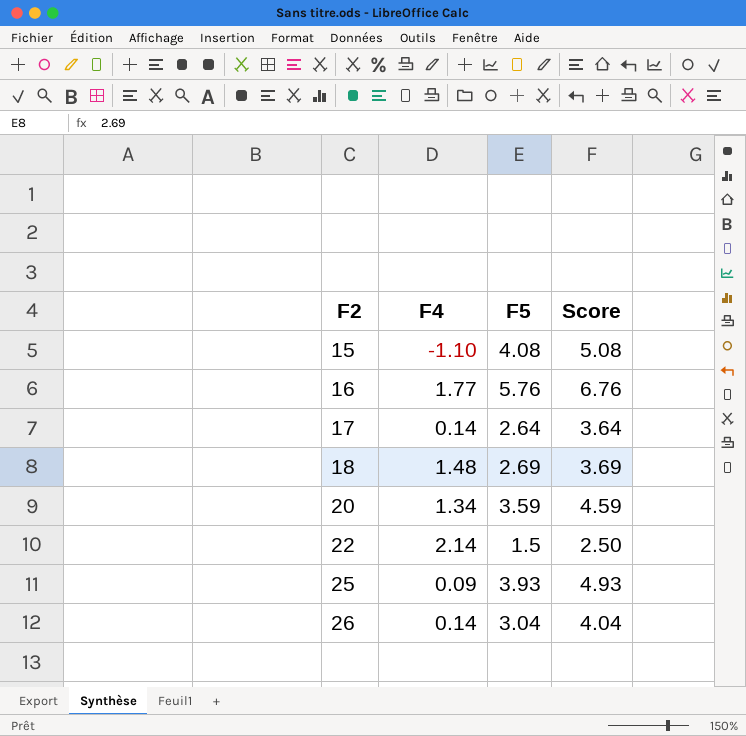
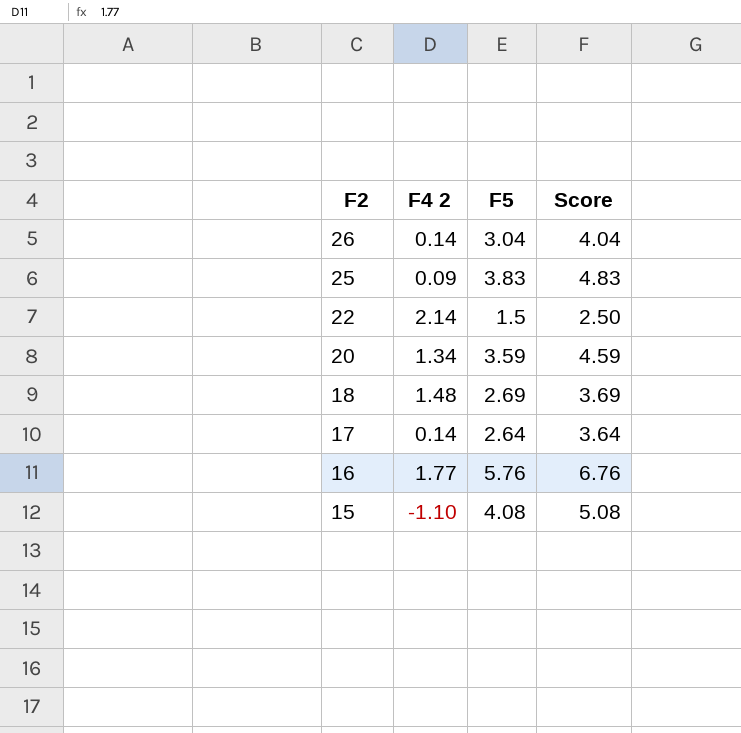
row order: F2 ascending -> F2 descending
column name: F4 -> F4 2
25 | F5: 3.93 -> 3.83
25 | Score: 4.93 -> 4.83

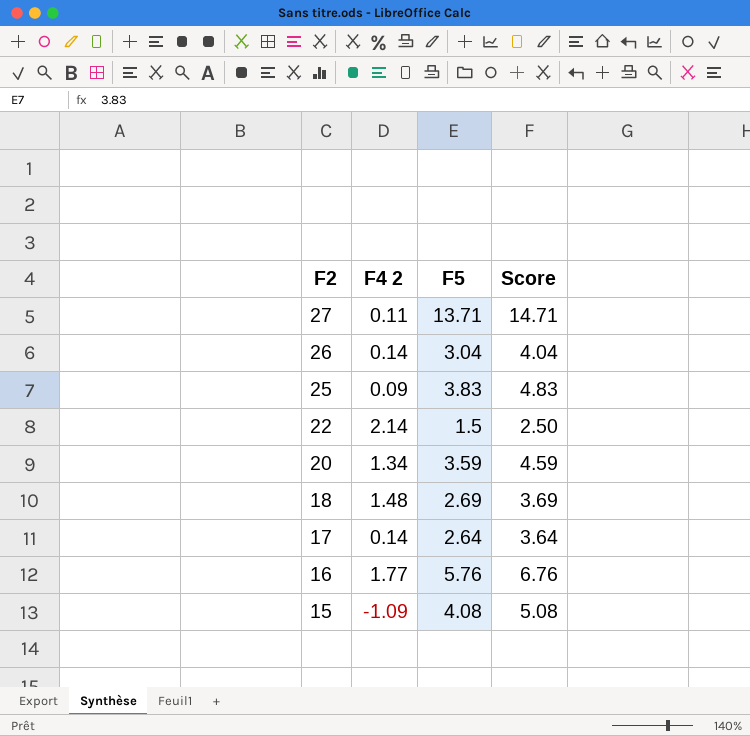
row 27: none -> 0.11 | 13.71 | 14.71
15 | F4 2: -1.10 -> -1.09

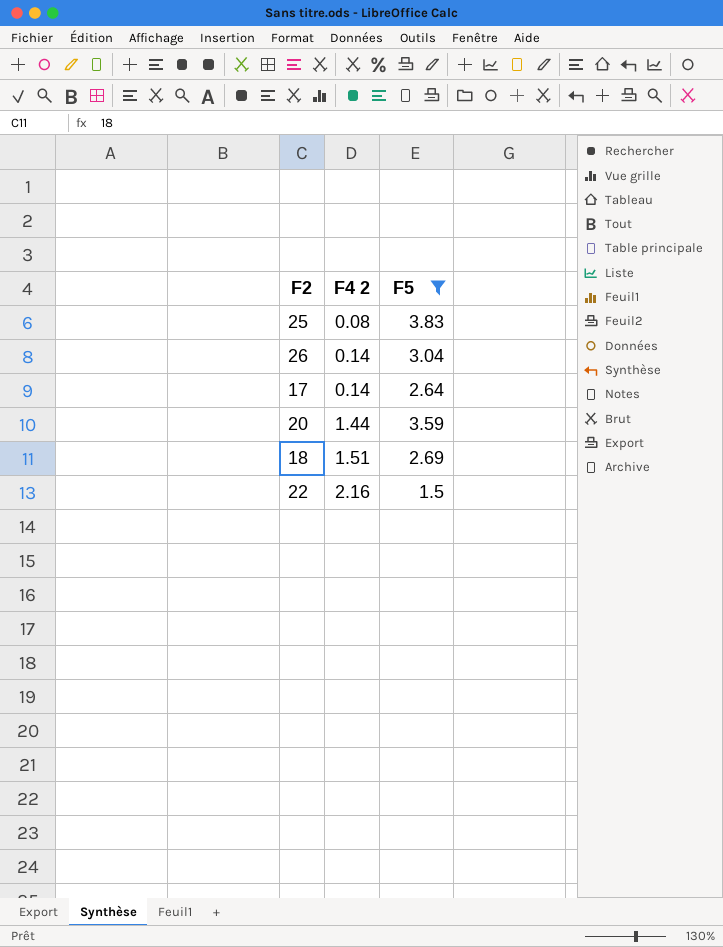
filter: none -> F5 <= 3.83
row order: F2 descending -> F4 2 ascending
column Score | formula: [F5] + 1 -> none
25 | F4 2: 0.09 -> 0.08
20 | F4 2: 1.34 -> 1.44
18 | F4 2: 1.48 -> 1.51
22 | F4 2: 2.14 -> 2.16

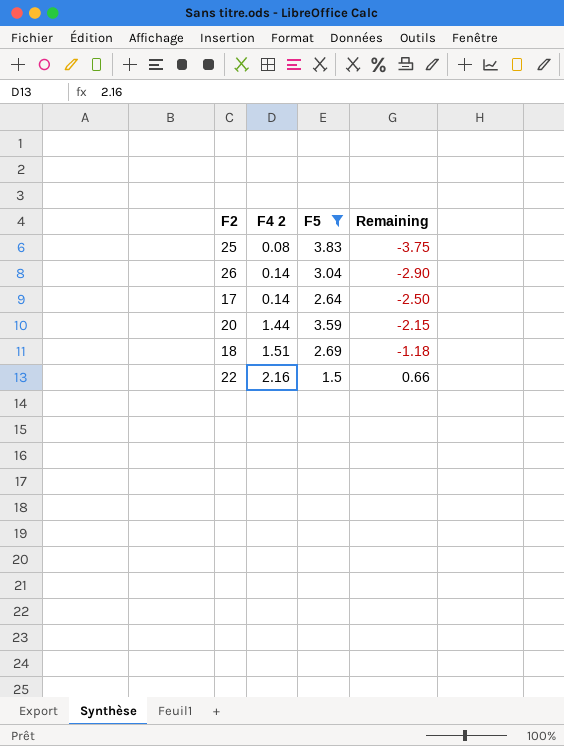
column Remaining | formula: none -> [F4 2] - [F5]

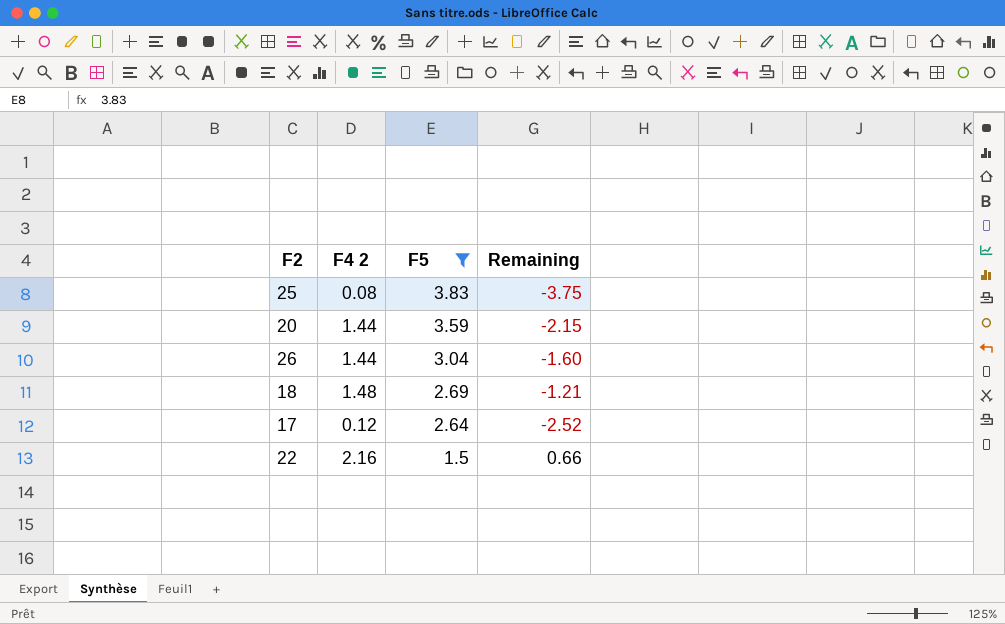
row order: F4 2 ascending -> F5 descending
26 | F4 2: 0.14 -> 1.44
26 | Remaining: -2.90 -> -1.60
18 | F4 2: 1.51 -> 1.48
18 | Remaining: -1.18 -> -1.21
17 | F4 2: 0.14 -> 0.12
17 | Remaining: -2.50 -> -2.52

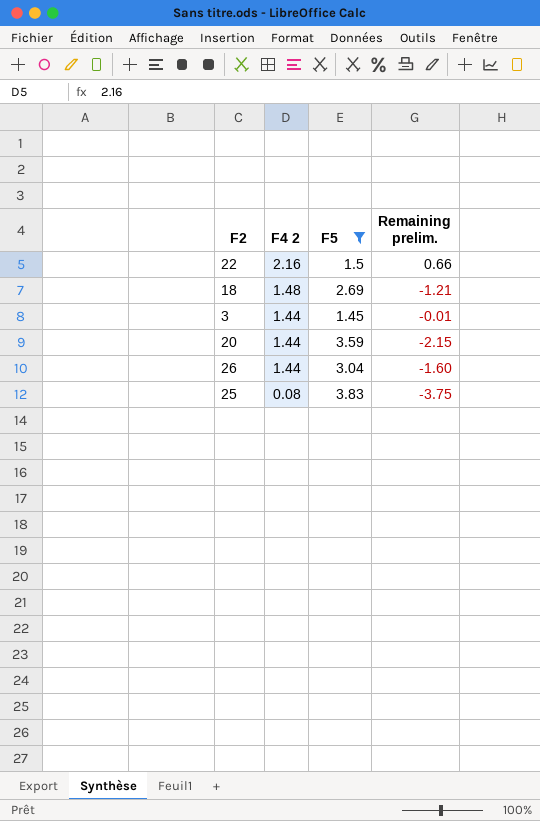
row order: F5 descending -> F4 2 descending
column name: Remaining -> Remaining prelim.
row 17: 0.12 | 2.64 | -2.52 -> none
row 3: none -> 1.44 | 1.45 | -0.01

